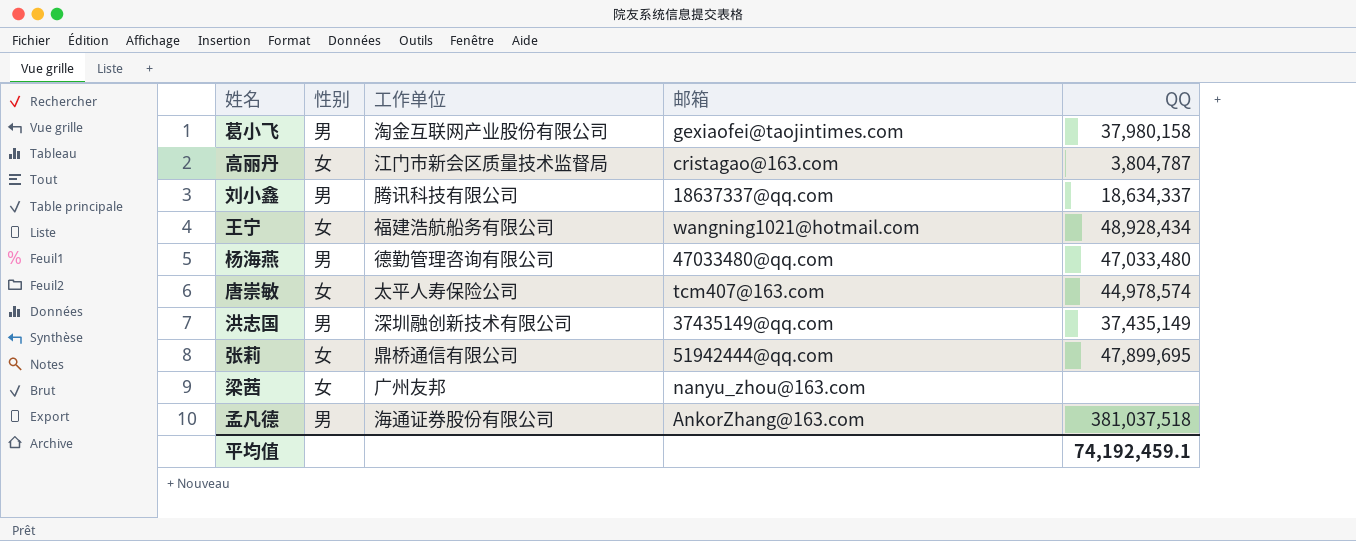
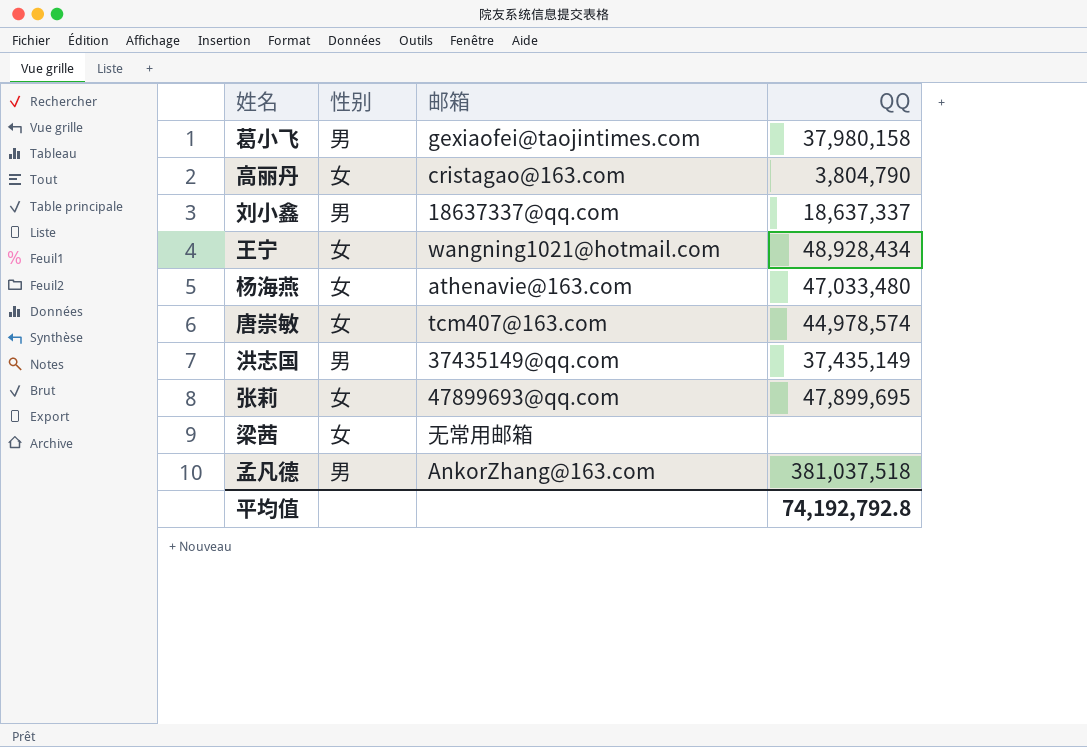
column 工作单位 | position: 3 -> none
高丽丹 | QQ: 3,804,787 -> 3,804,790
刘小鑫 | QQ: 18,634,337 -> 18,637,337
杨海燕 | 性别: 男 -> 女
杨海燕 | 邮箱: 47033480@qq.com -> athenavie@163.com
张莉 | 邮箱: 51942444@qq.com -> 47899693@qq.com
梁茜 | 邮箱: nanyu_zhou@163.com -> 无常用邮箱
平均值 | QQ: 74,192,459.1 -> 74,192,792.8

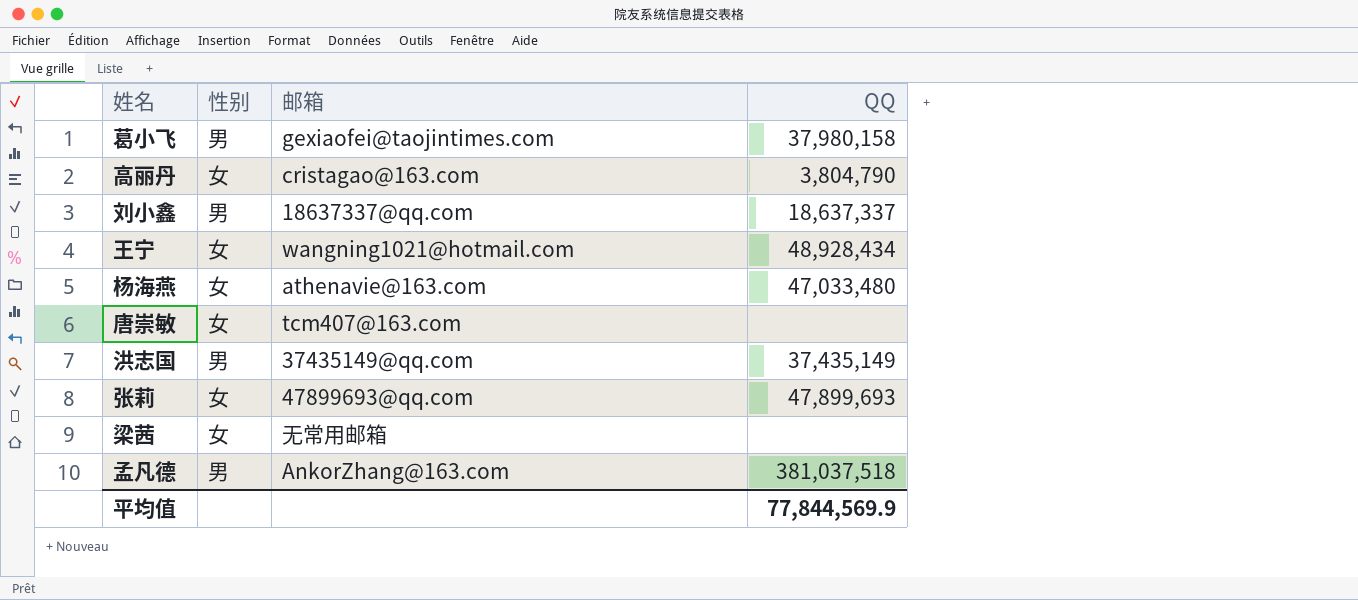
唐崇敏 | QQ: 44,978,574 -> none
张莉 | QQ: 47,899,695 -> 47,899,693
平均值 | QQ: 74,192,792.8 -> 77,844,569.9

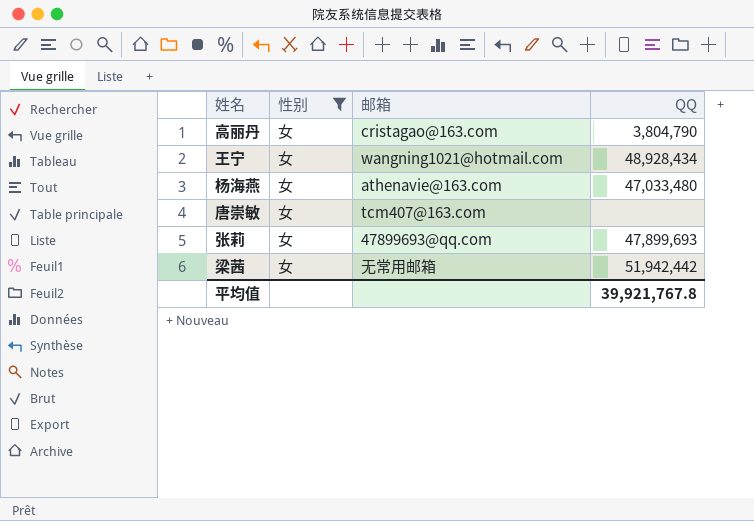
filter: none -> 性别 = 女
梁茜 | QQ: none -> 51,942,442
平均值 | QQ: 77,844,569.9 -> 39,921,767.8

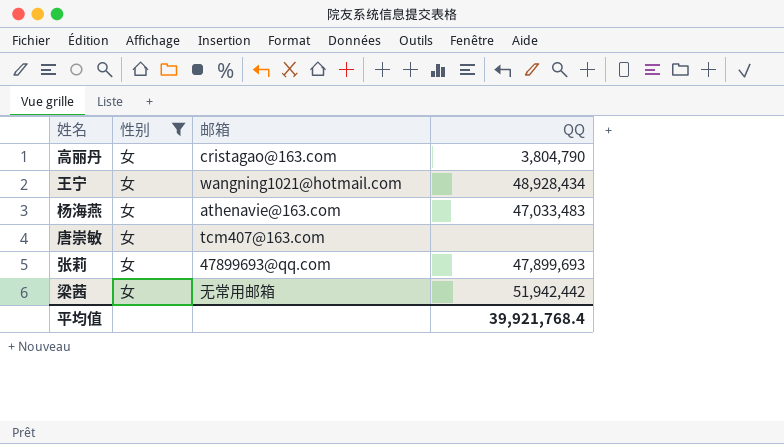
杨海燕 | QQ: 47,033,480 -> 47,033,483
平均值 | QQ: 39,921,767.8 -> 39,921,768.4

